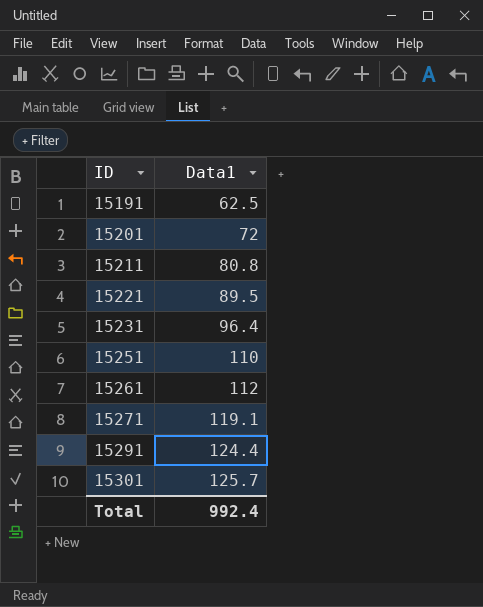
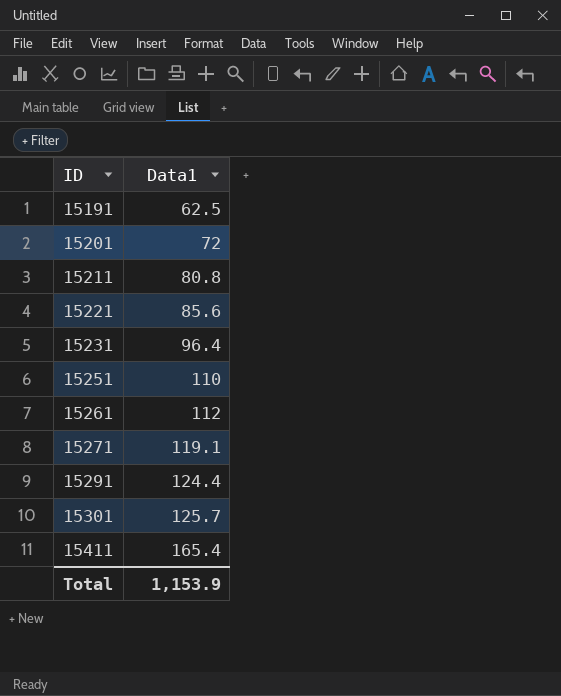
15221 | Data1: 89.5 -> 85.6
row 15411: none -> 165.4
Total | Data1: 992.4 -> 1,153.9

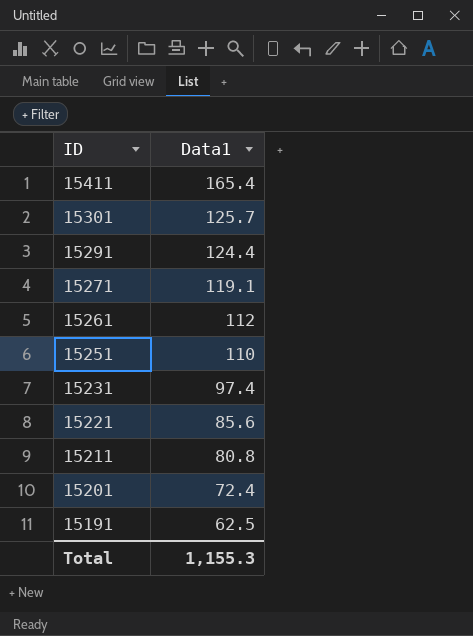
row order: ID ascending -> ID descending
15231 | Data1: 96.4 -> 97.4
15201 | Data1: 72 -> 72.4
Total | Data1: 1,153.9 -> 1,155.3

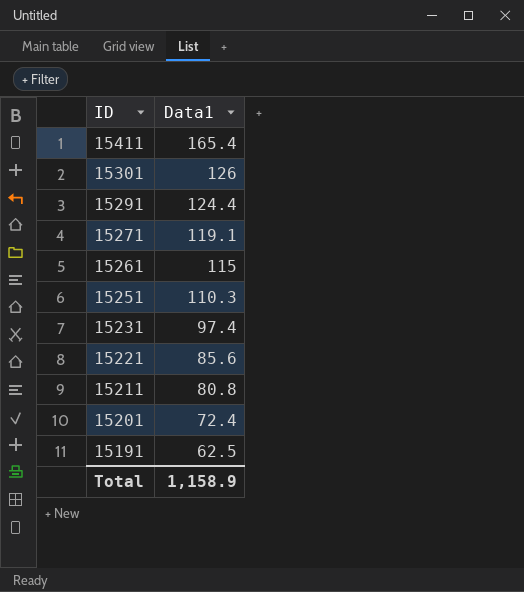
15301 | Data1: 125.7 -> 126
15261 | Data1: 112 -> 115
15251 | Data1: 110 -> 110.3
Total | Data1: 1,155.3 -> 1,158.9

